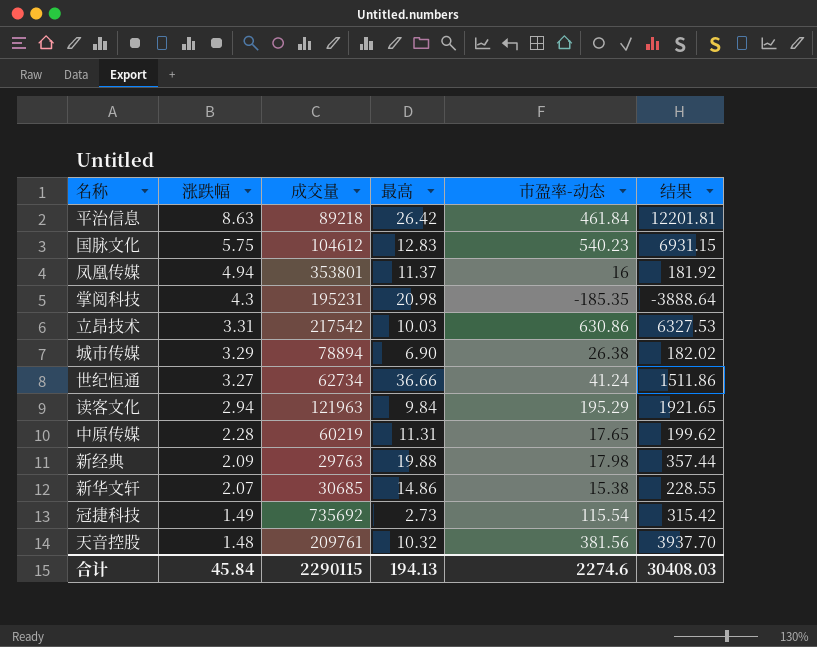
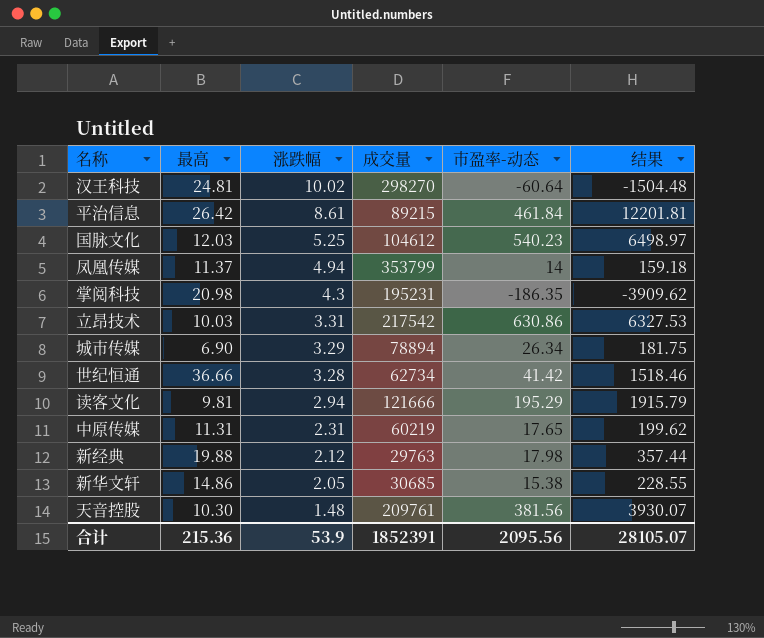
column 最高 | position: 4 -> 2
row 冠捷科技: 1.49 | 735692 | 2.73 | 115.54 | 315.42 -> none
row 汉王科技: none -> 24.81 | 10.02 | 298270 | -60.64 | -1504.48
平治信息 | 涨跌幅: 8.63 -> 8.61
平治信息 | 成交量: 89218 -> 89215
国脉文化 | 最高: 12.83 -> 12.03
国脉文化 | 涨跌幅: 5.75 -> 5.25
国脉文化 | 结果: 6931.15 -> 6498.97
凤凰传媒 | 成交量: 353801 -> 353799
凤凰传媒 | 市盈率-动态: 16 -> 14
凤凰传媒 | 结果: 181.92 -> 159.18
掌阅科技 | 市盈率-动态: -185.35 -> -186.35
掌阅科技 | 结果: -3888.64 -> -3909.62
城市传媒 | 市盈率-动态: 26.38 -> 26.34
城市传媒 | 结果: 182.02 -> 181.75
世纪恒通 | 涨跌幅: 3.27 -> 3.28
世纪恒通 | 市盈率-动态: 41.24 -> 41.42
世纪恒通 | 结果: 1511.86 -> 1518.46
读客文化 | 最高: 9.84 -> 9.81
读客文化 | 成交量: 121963 -> 121666
读客文化 | 结果: 1921.65 -> 1915.79
中原传媒 | 涨跌幅: 2.28 -> 2.31
新经典 | 涨跌幅: 2.09 -> 2.12
新华文轩 | 涨跌幅: 2.07 -> 2.05
天音控股 | 最高: 10.32 -> 10.30
天音控股 | 结果: 3937.70 -> 3930.07
合计 | 最高: 194.13 -> 215.36
合计 | 涨跌幅: 45.84 -> 53.9
合计 | 成交量: 2290115 -> 1852391
合计 | 市盈率-动态: 2274.6 -> 2095.56
合计 | 结果: 30408.03 -> 28105.07

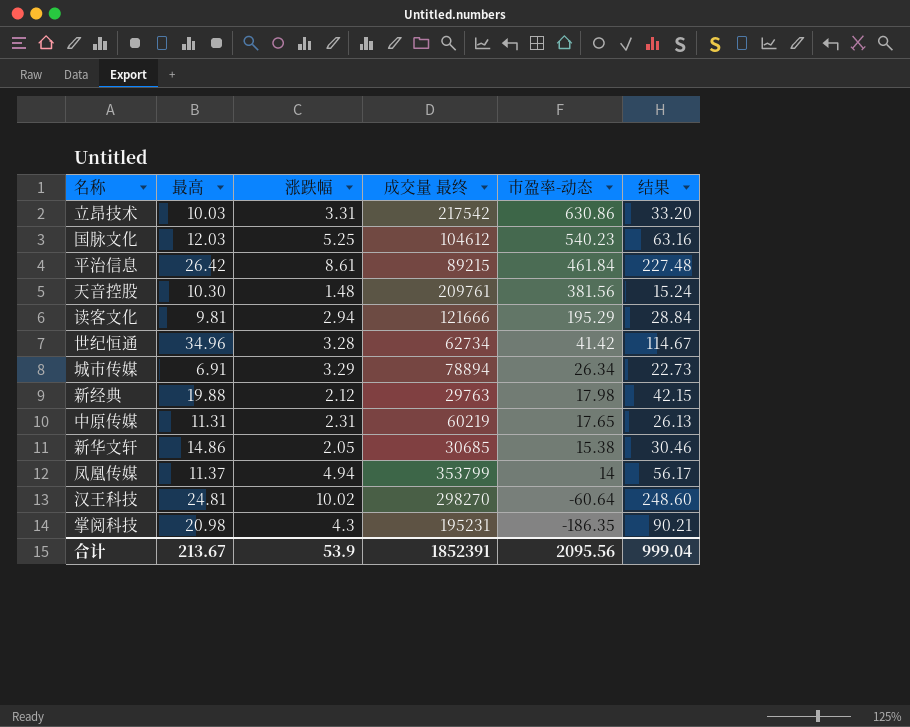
row order: 涨跌幅 descending -> 市盈率-动态 descending
column name: 成交量 -> 成交量 最终
column 结果 | formula: [最高] * [市盈率-动态] -> [最高] * [涨跌幅]
世纪恒通 | 最高: 36.66 -> 34.96
城市传媒 | 最高: 6.90 -> 6.91
合计 | 最高: 215.36 -> 213.67
合计 | 结果: 28105.07 -> 999.04

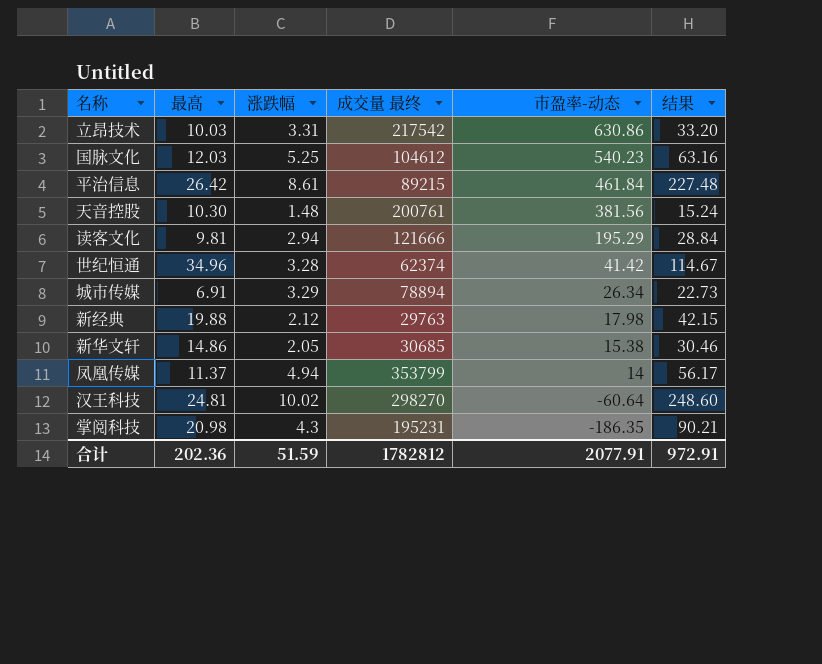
row 中原传媒: 11.31 | 2.31 | 60219 | 17.65 | 26.13 -> none
天音控股 | 成交量 最终: 209761 -> 200761
世纪恒通 | 成交量 最终: 62734 -> 62374
合计 | 最高: 213.67 -> 202.36
合计 | 涨跌幅: 53.9 -> 51.59
合计 | 成交量 最终: 1852391 -> 1782812
合计 | 市盈率-动态: 2095.56 -> 2077.91
合计 | 结果: 999.04 -> 972.91

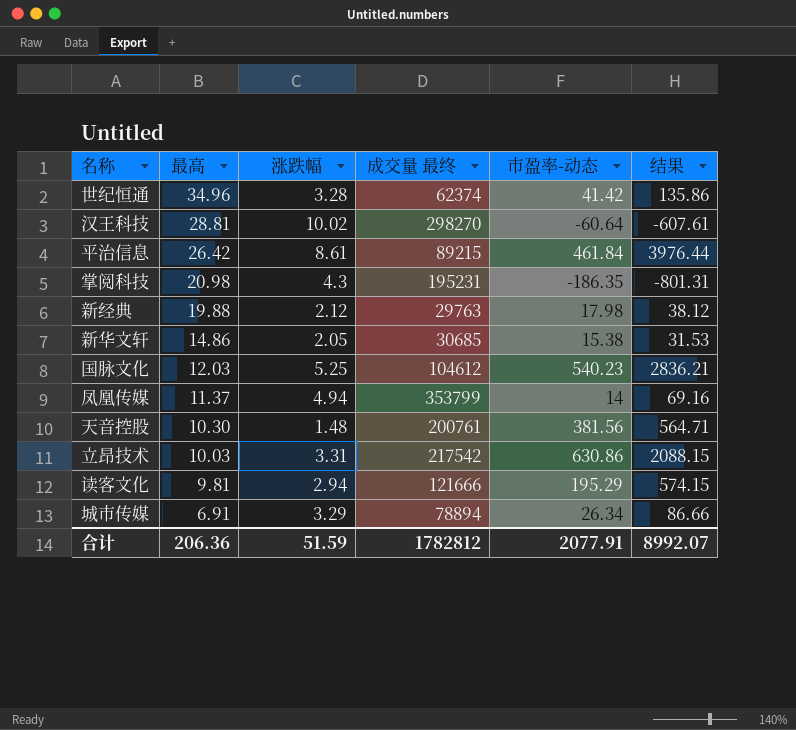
row order: 市盈率-动态 descending -> 最高 descending
column 结果 | formula: [最高] * [涨跌幅] -> [涨跌幅] * [市盈率-动态]
汉王科技 | 最高: 24.81 -> 28.81
合计 | 最高: 202.36 -> 206.36
合计 | 结果: 972.91 -> 8992.07

